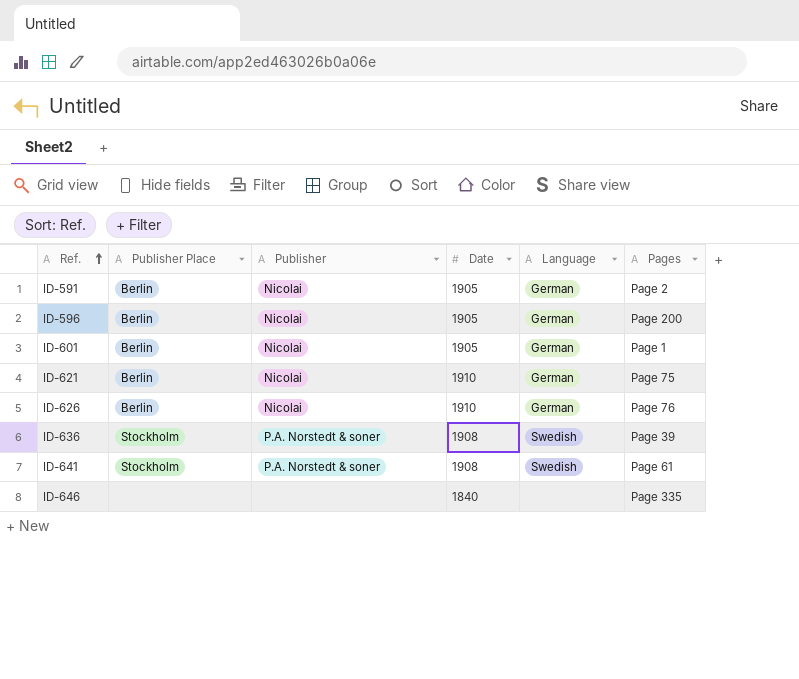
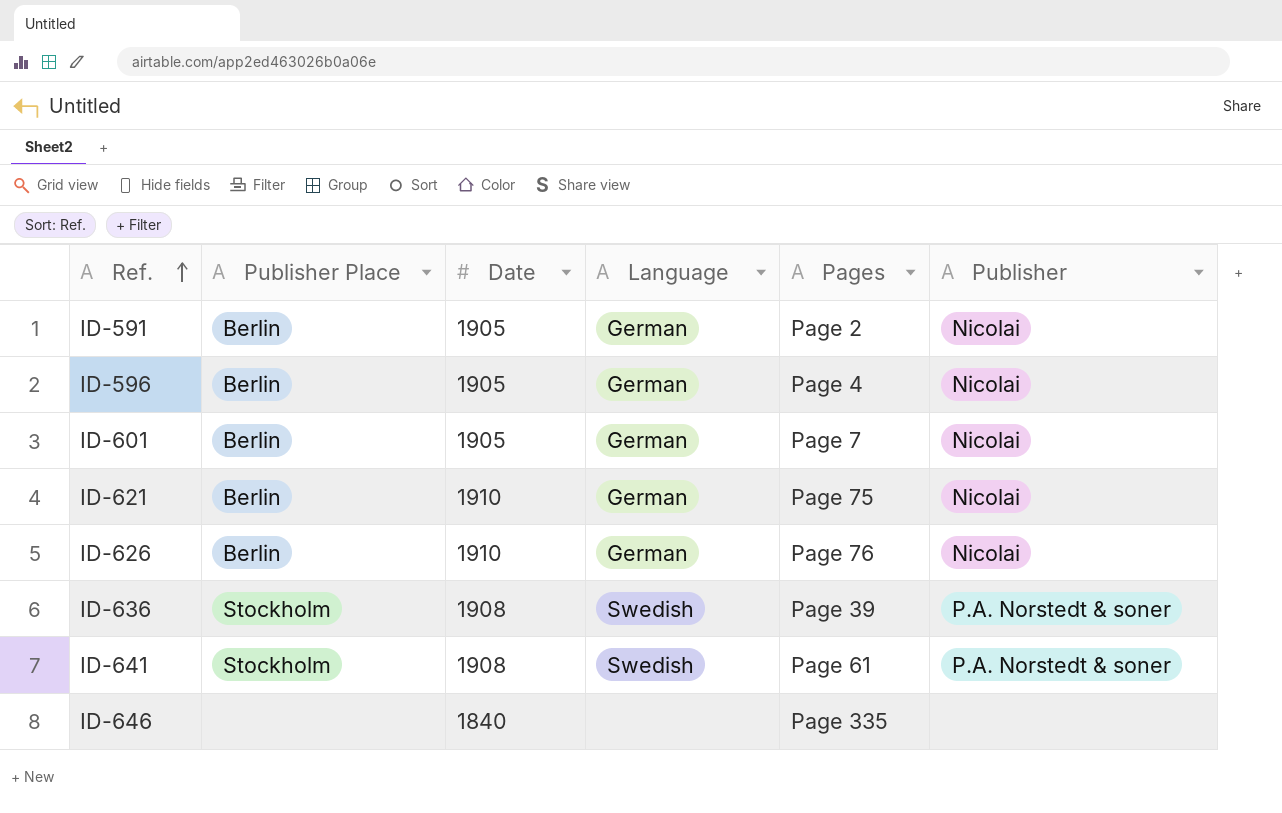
column Publisher | position: 3 -> 6
ID-596 | Pages: Page 200 -> Page 4
ID-601 | Pages: Page 1 -> Page 7

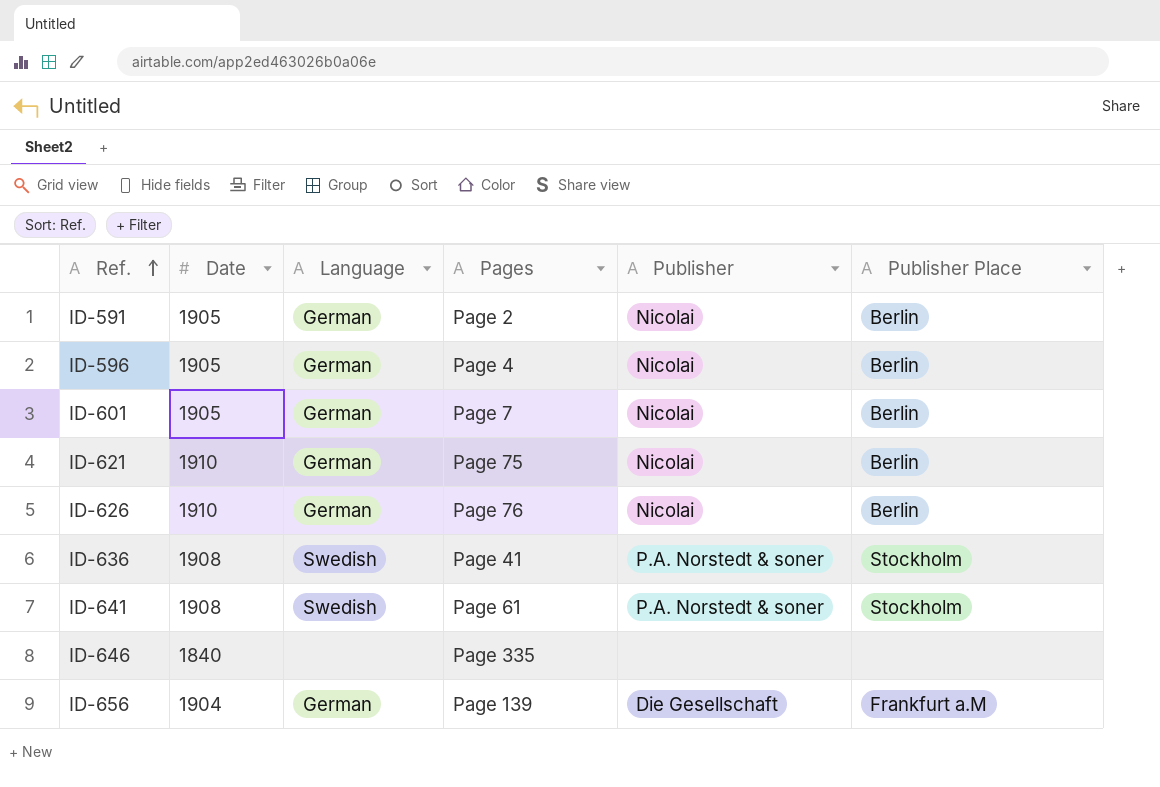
column Publisher Place | position: 2 -> 6
ID-636 | Pages: Page 39 -> Page 41
row ID-656: none -> 1904 | German | Page 139 | Die Gesellschaft | Frankfurt a.M

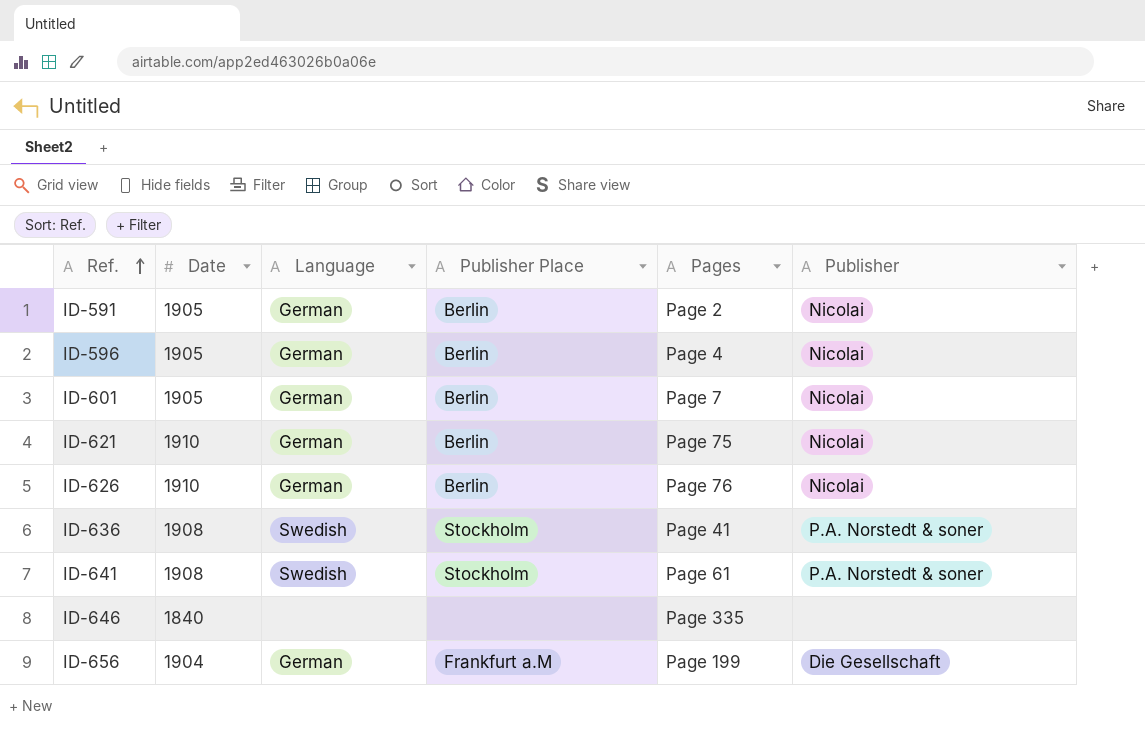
column Publisher Place | position: 6 -> 4
ID-656 | Pages: Page 139 -> Page 199

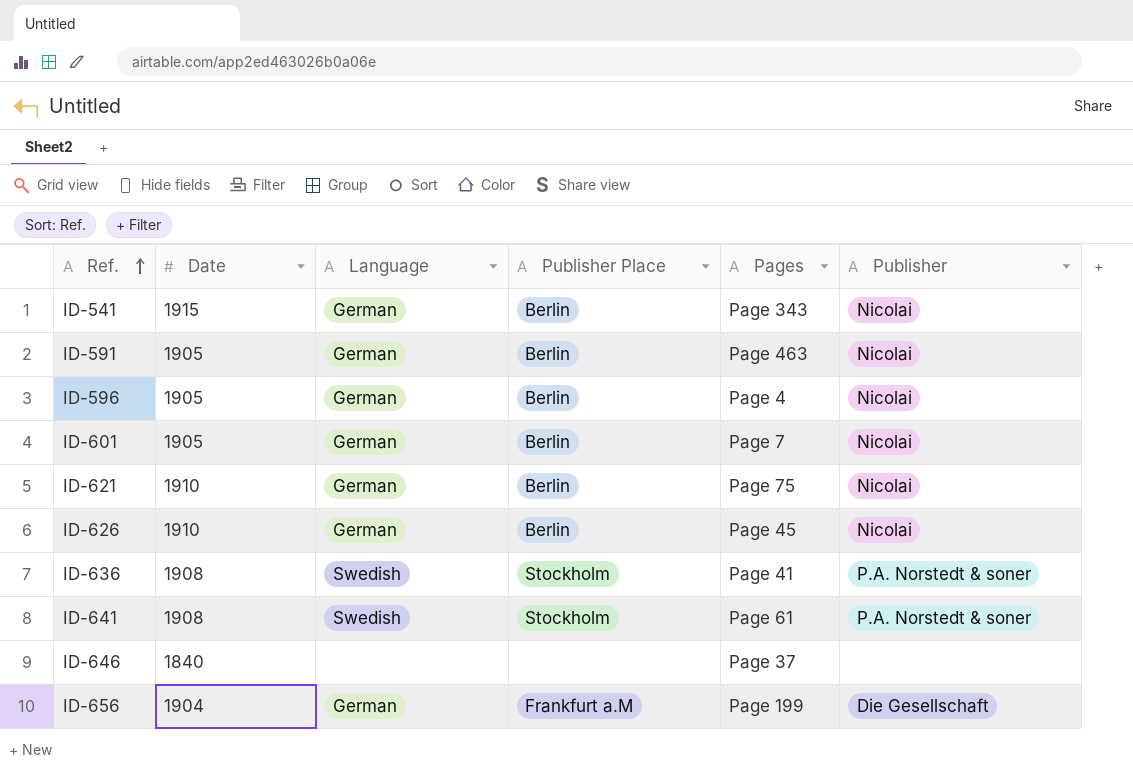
row ID-541: none -> 1915 | German | Berlin | Page 343 | Nicolai
ID-591 | Pages: Page 2 -> Page 463
ID-626 | Pages: Page 76 -> Page 45
ID-646 | Pages: Page 335 -> Page 37

